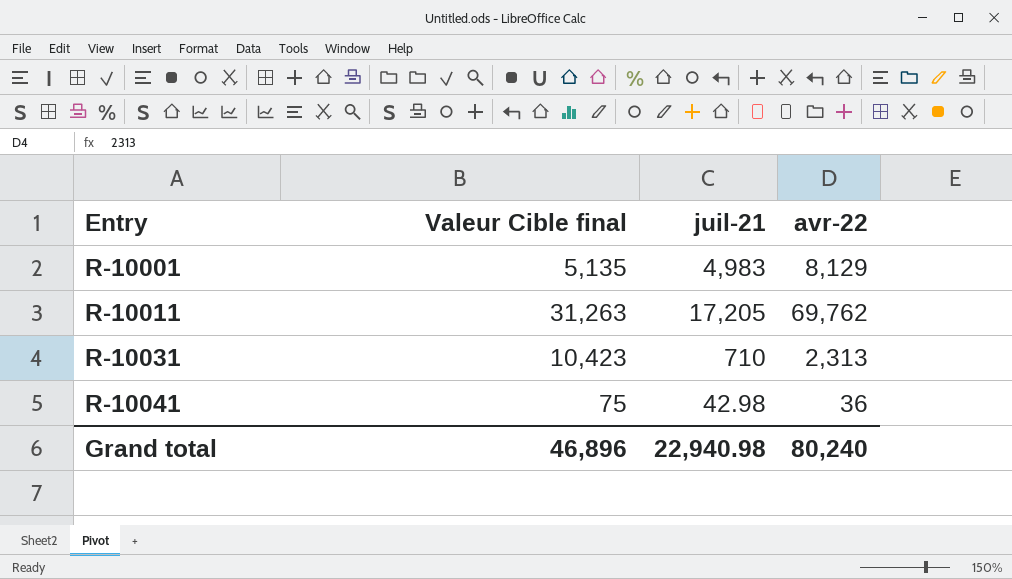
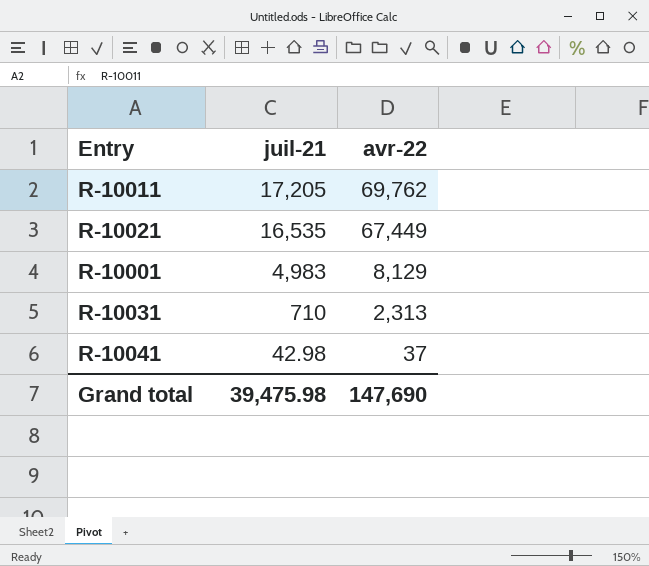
row order: Entry ascending -> juil-21 descending
column Valeur Cible final | position: 2 -> none
row R-10021: none -> 16,535 | 67,449
R-10041 | avr-22: 36 -> 37
Grand total | juil-21: 22,940.98 -> 39,475.98
Grand total | avr-22: 80,240 -> 147,690

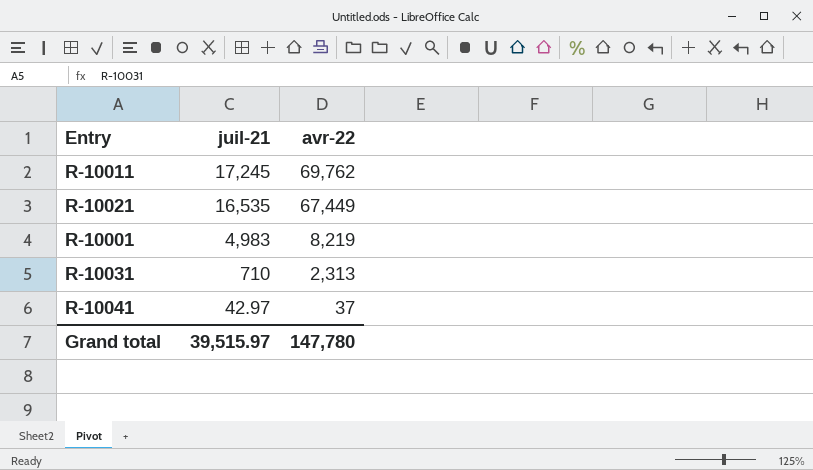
R-10011 | juil-21: 17,205 -> 17,245
R-10001 | avr-22: 8,129 -> 8,219
R-10041 | juil-21: 42.98 -> 42.97
Grand total | juil-21: 39,475.98 -> 39,515.97
Grand total | avr-22: 147,690 -> 147,780

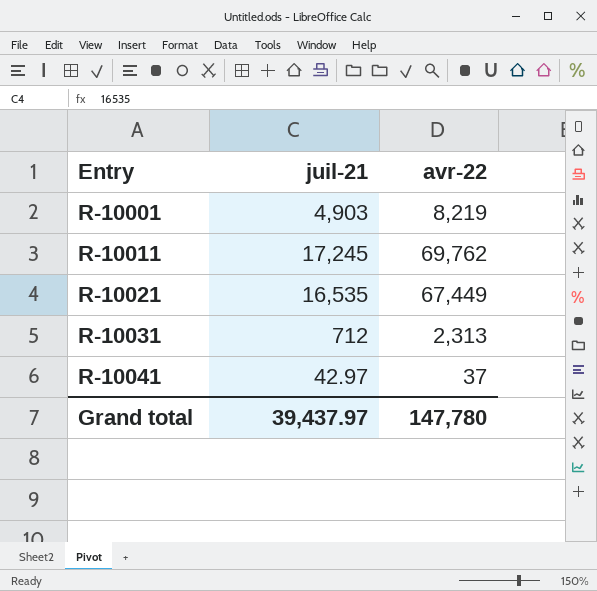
row order: juil-21 descending -> Entry ascending
R-10001 | juil-21: 4,983 -> 4,903
R-10031 | juil-21: 710 -> 712
Grand total | juil-21: 39,515.97 -> 39,437.97

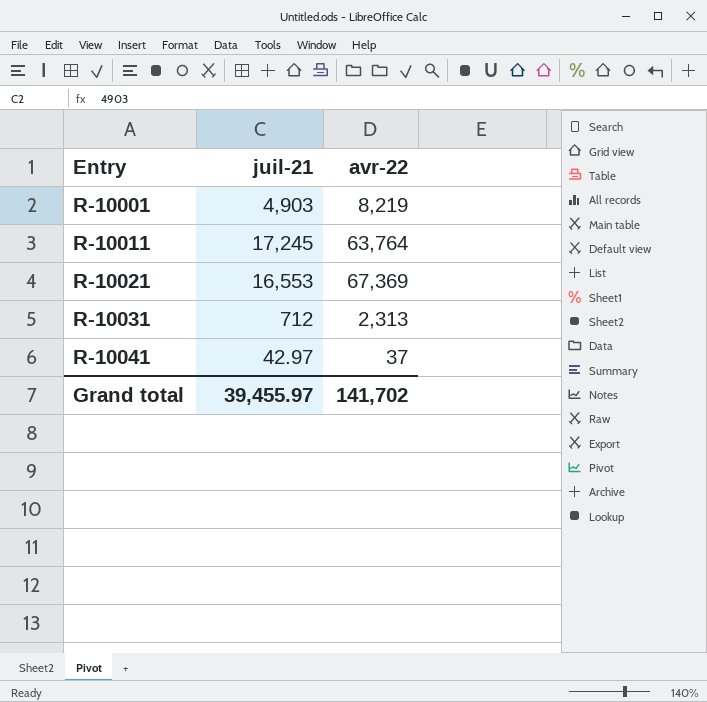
R-10011 | avr-22: 69,762 -> 63,764
R-10021 | juil-21: 16,535 -> 16,553
R-10021 | avr-22: 67,449 -> 67,369
Grand total | juil-21: 39,437.97 -> 39,455.97
Grand total | avr-22: 147,780 -> 141,702

